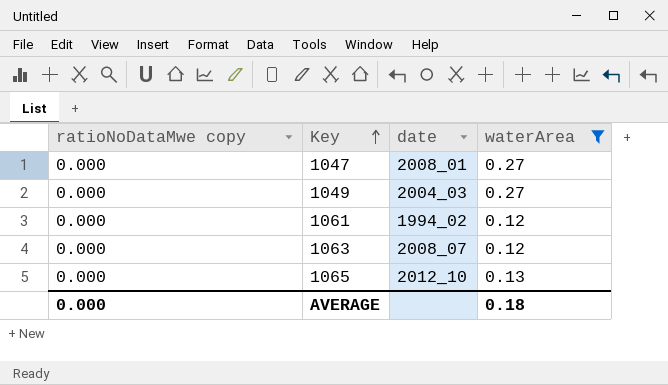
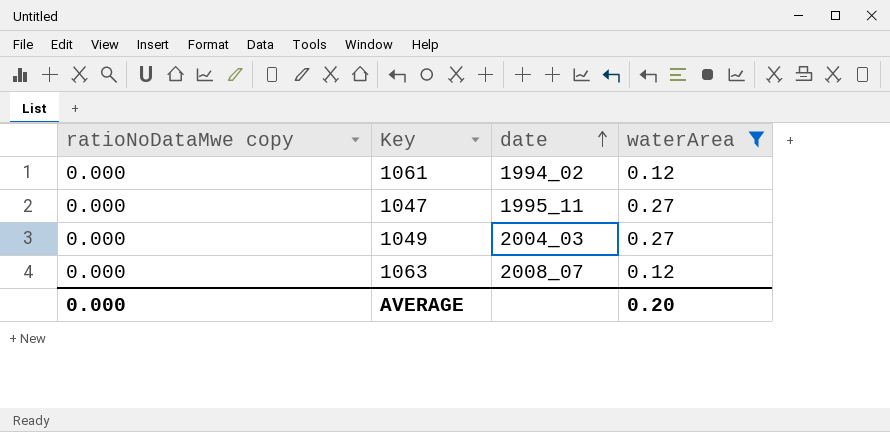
row order: Key ascending -> date ascending
row 1065: 0.000 | 2012_10 | 0.13 -> none
1047 | date: 2008_01 -> 1995_11
AVERAGE | waterArea: 0.18 -> 0.20

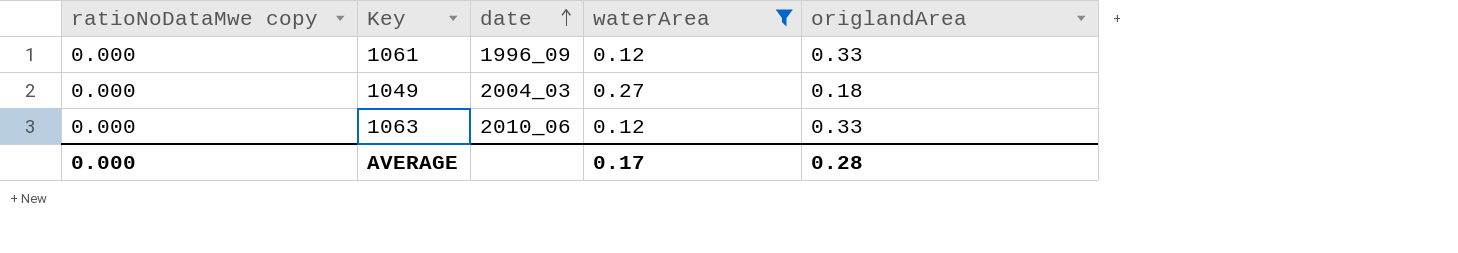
column origlandArea | position: none -> 5
row 1047: 0.000 | 1995_11 | 0.27 -> none
1061 | date: 1994_02 -> 1996_09
1063 | date: 2008_07 -> 2010_06
AVERAGE | waterArea: 0.20 -> 0.17

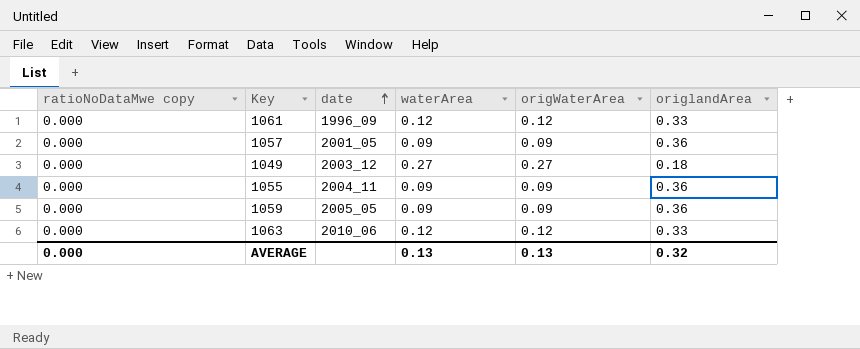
filter: waterArea != 0.09 -> none
column origWaterArea | position: none -> 5
1049 | date: 2004_03 -> 2003_12
AVERAGE | waterArea: 0.17 -> 0.13
AVERAGE | origlandArea: 0.28 -> 0.32

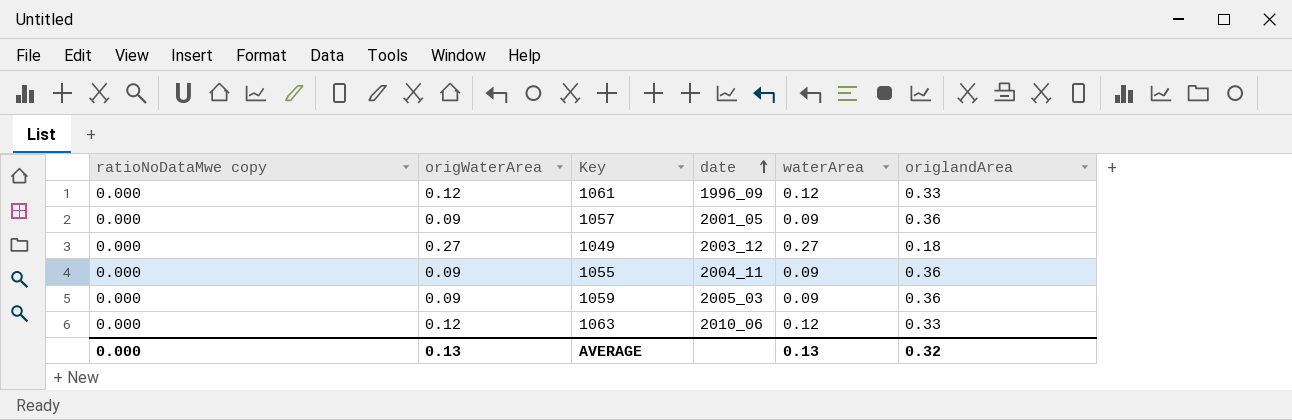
column origWaterArea | position: 5 -> 2
1059 | date: 2005_05 -> 2005_03

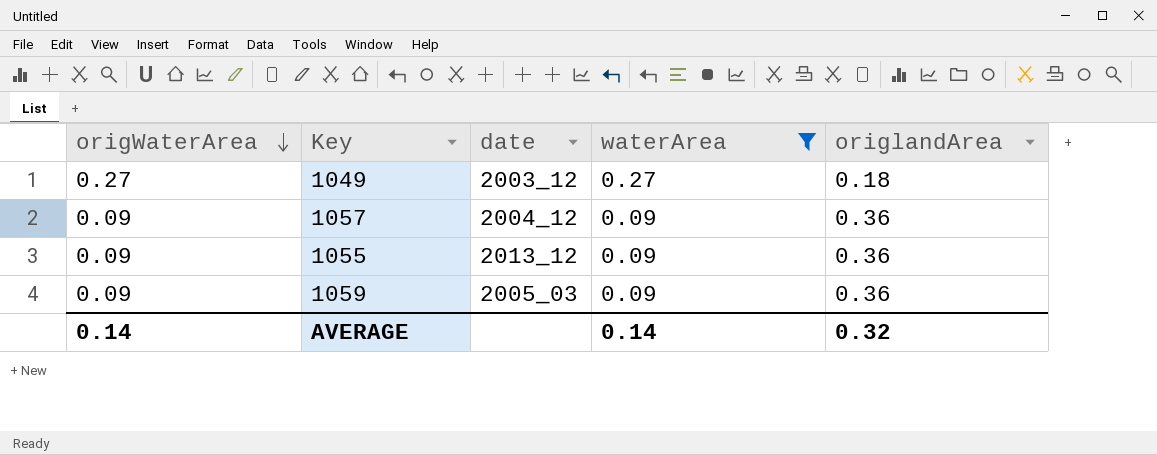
filter: none -> waterArea != 0.12
row order: date ascending -> origWaterArea descending
column ratioNoDataMwe copy | position: 1 -> none
1057 | date: 2001_05 -> 2004_12
1055 | date: 2004_11 -> 2013_12
AVERAGE | origWaterArea: 0.13 -> 0.14
AVERAGE | waterArea: 0.13 -> 0.14

